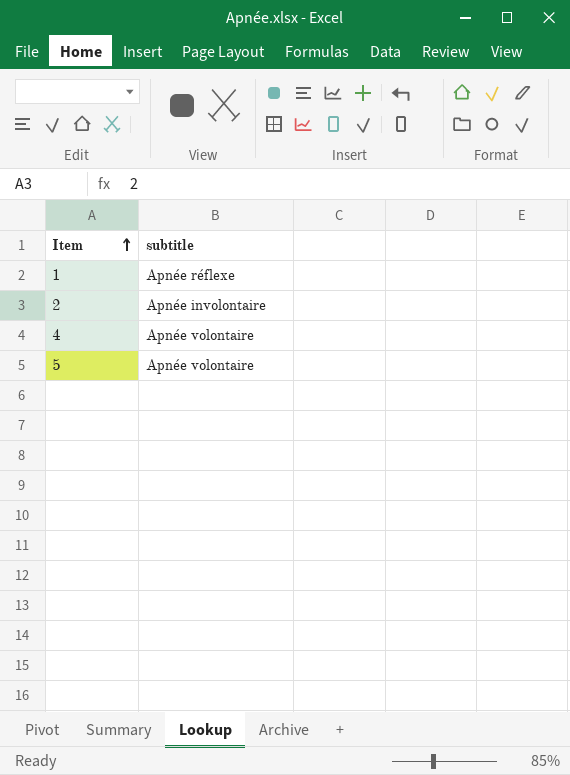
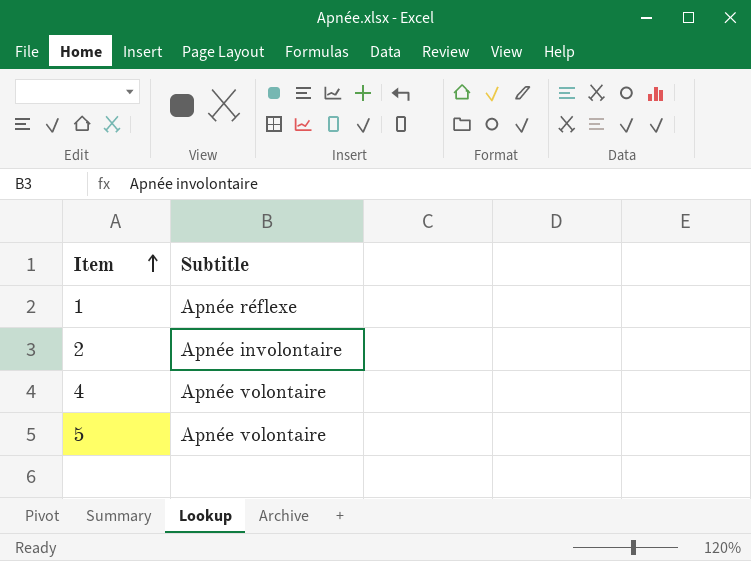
column name: subtitle -> Subtitle

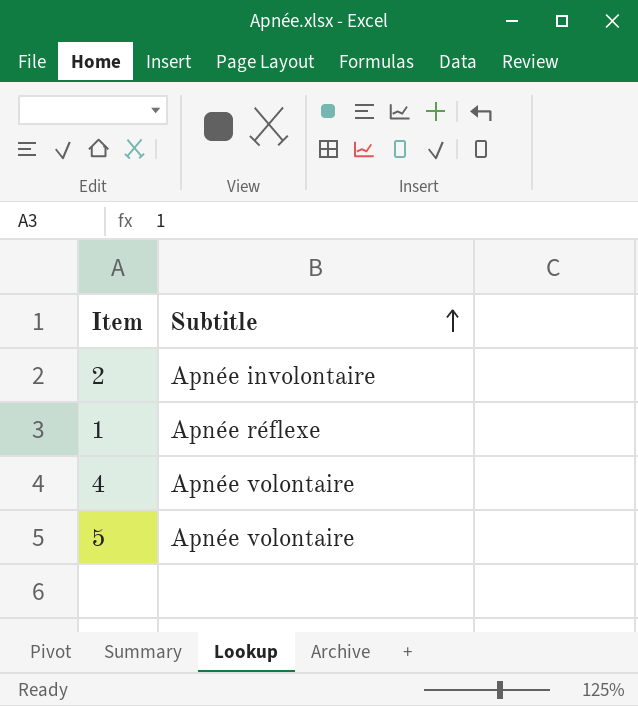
row order: Item ascending -> Subtitle ascending

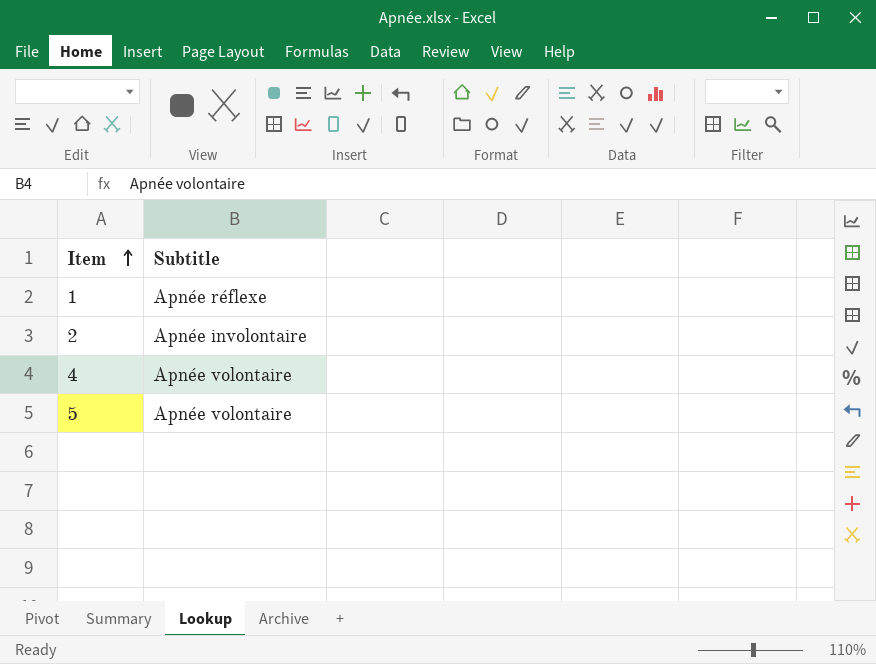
row order: Subtitle ascending -> Item ascending

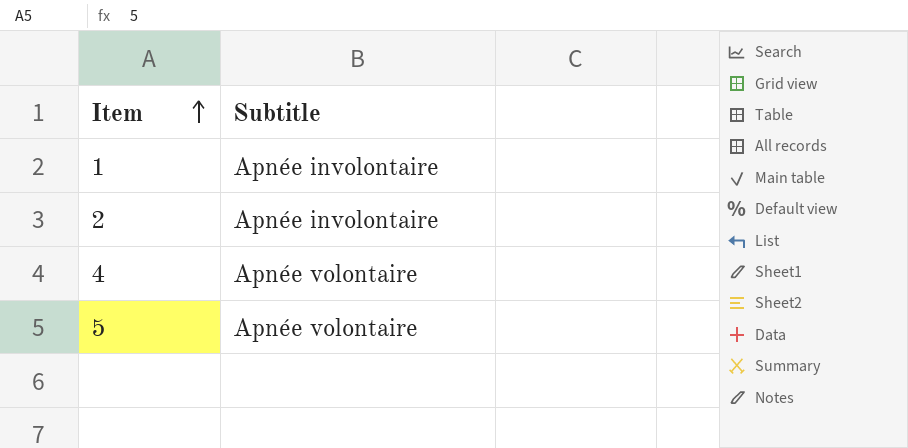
1 | Subtitle: Apnée réflexe -> Apnée involontaire

